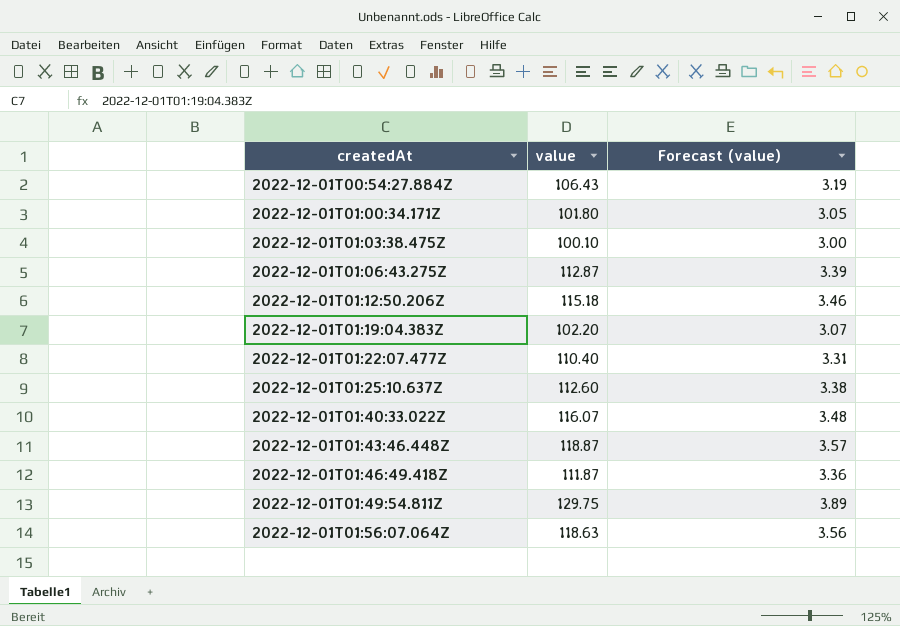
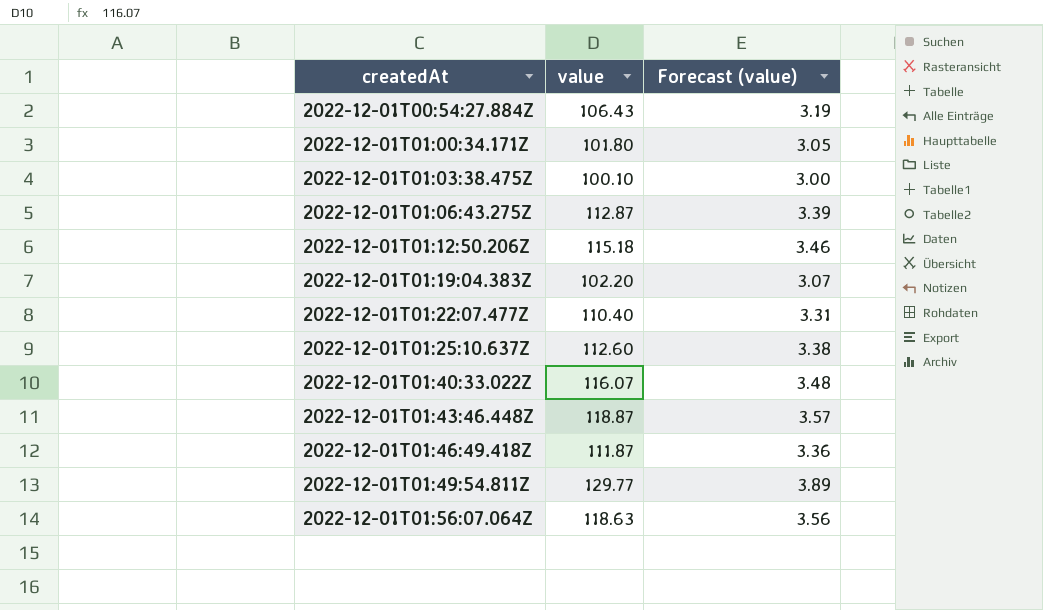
2022-12-01T01:49:54.811Z | value: 129.75 -> 129.77

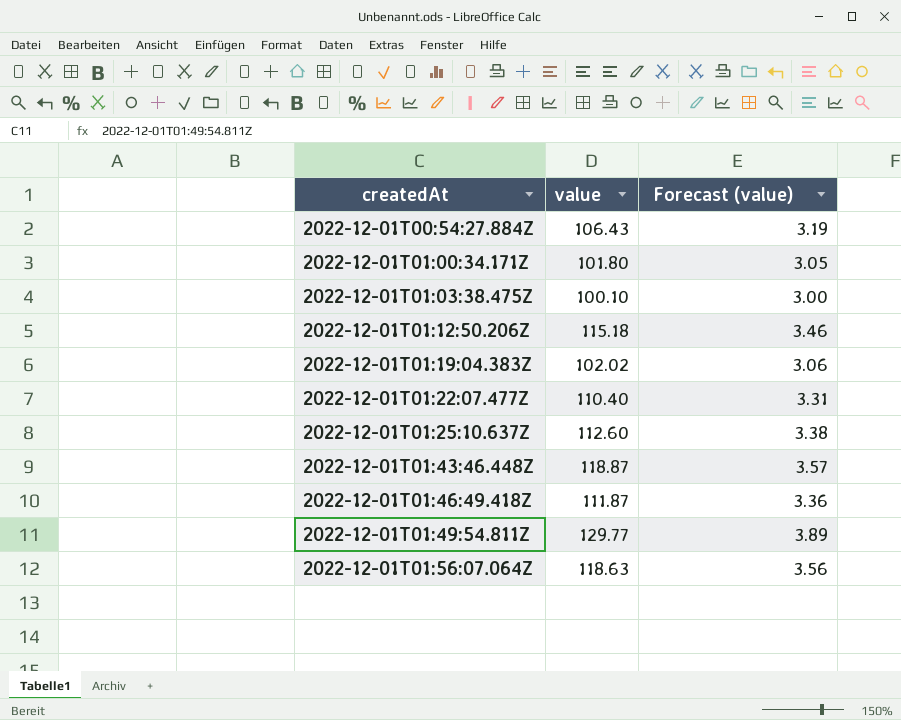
row 2022-12-01T01:06:43.275Z: 112.87 | 3.39 -> none
row 2022-12-01T01:40:33.022Z: 116.07 | 3.48 -> none
2022-12-01T01:19:04.383Z | value: 102.20 -> 102.02
2022-12-01T01:19:04.383Z | Forecast (value): 3.07 -> 3.06

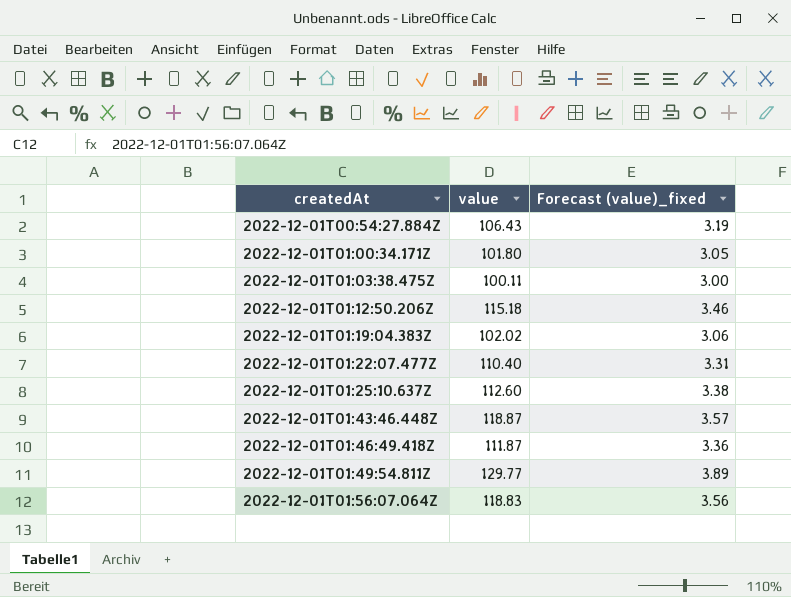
column name: Forecast (value) -> Forecast (value)_fixed
2022-12-01T01:03:38.475Z | value: 100.10 -> 100.11
2022-12-01T01:56:07.064Z | value: 118.63 -> 118.83

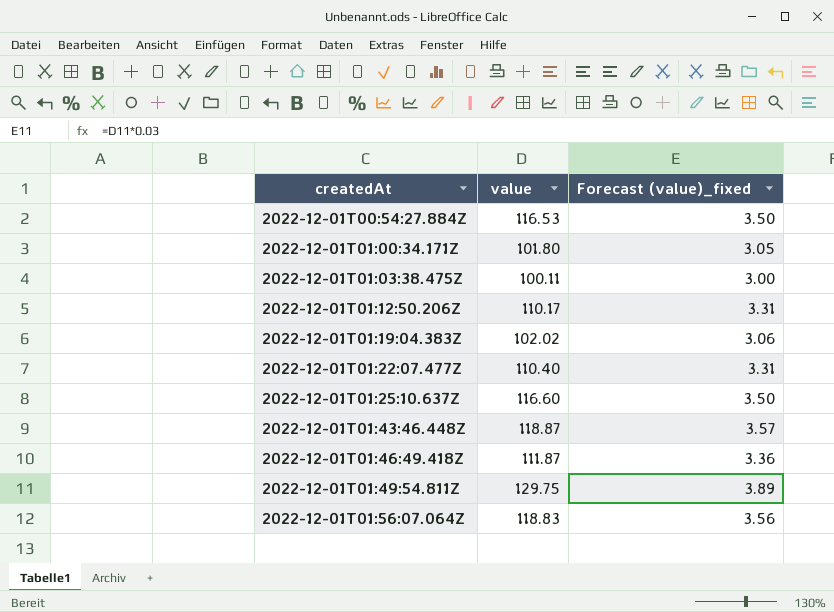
2022-12-01T00:54:27.884Z | value: 106.43 -> 116.53
2022-12-01T00:54:27.884Z | Forecast (value)_fixed: 3.19 -> 3.50
2022-12-01T01:12:50.206Z | value: 115.18 -> 110.17
2022-12-01T01:12:50.206Z | Forecast (value)_fixed: 3.46 -> 3.31
2022-12-01T01:25:10.637Z | value: 112.60 -> 116.60
2022-12-01T01:25:10.637Z | Forecast (value)_fixed: 3.38 -> 3.50
2022-12-01T01:49:54.811Z | value: 129.77 -> 129.75

